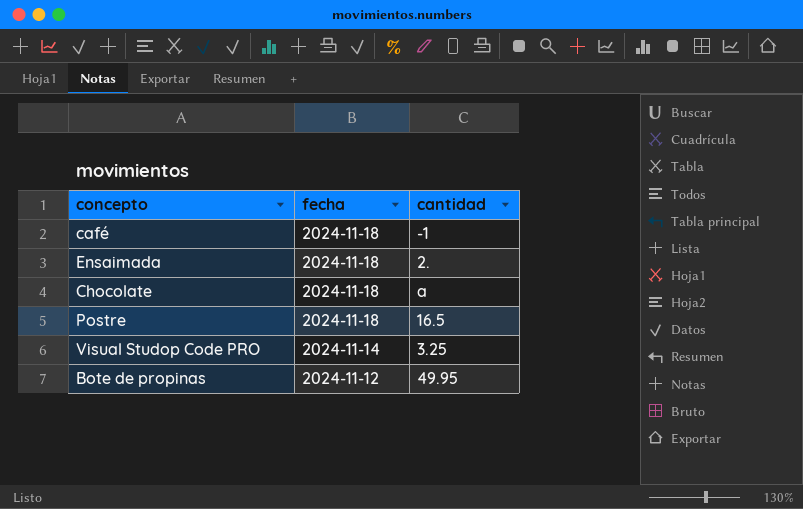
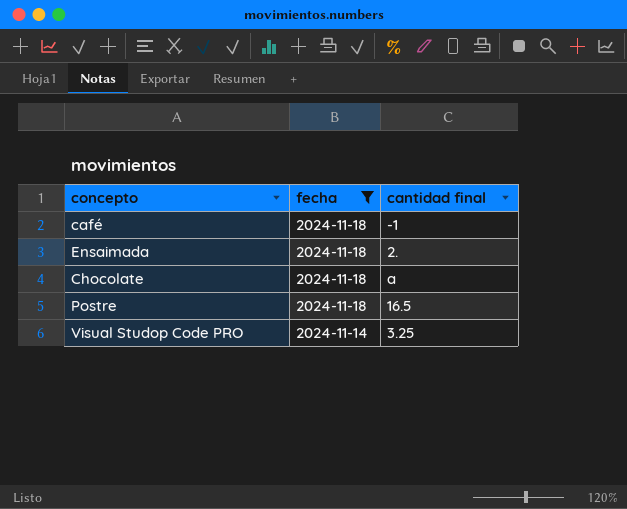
filter: none -> fecha != 2024-11-12
column name: cantidad -> cantidad final

